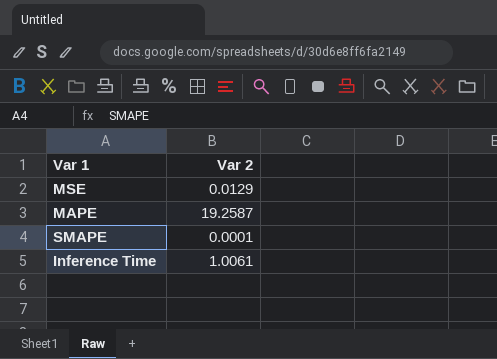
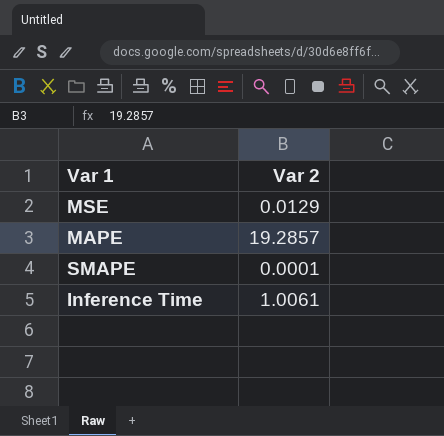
MAPE | Var 2: 19.2587 -> 19.2857

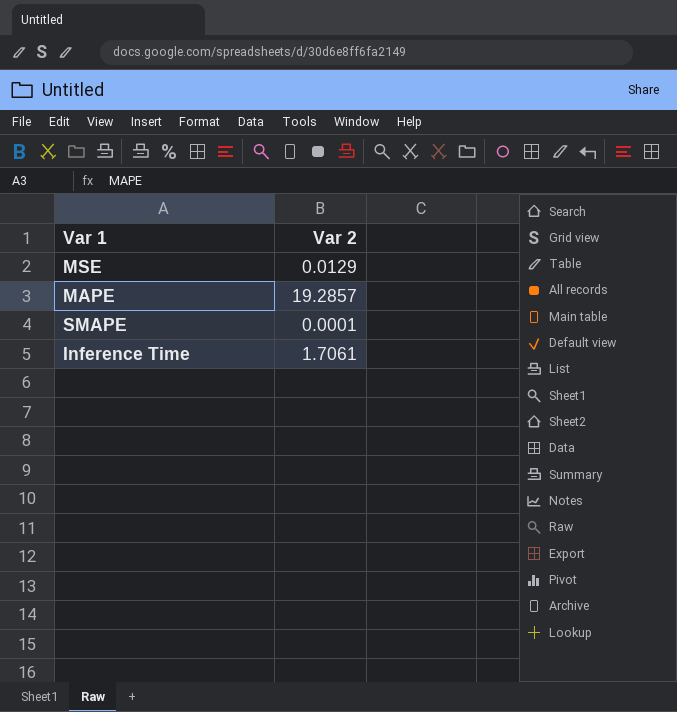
Inference Time | Var 2: 1.0061 -> 1.7061

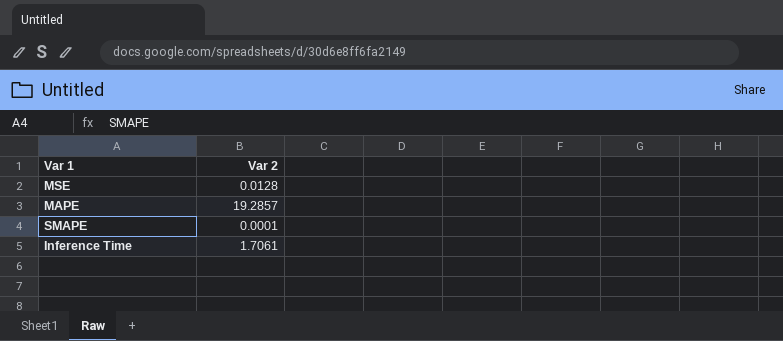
MSE | Var 2: 0.0129 -> 0.0128

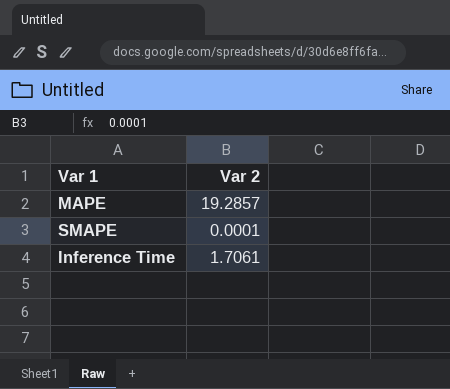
row MSE: 0.0128 -> none

